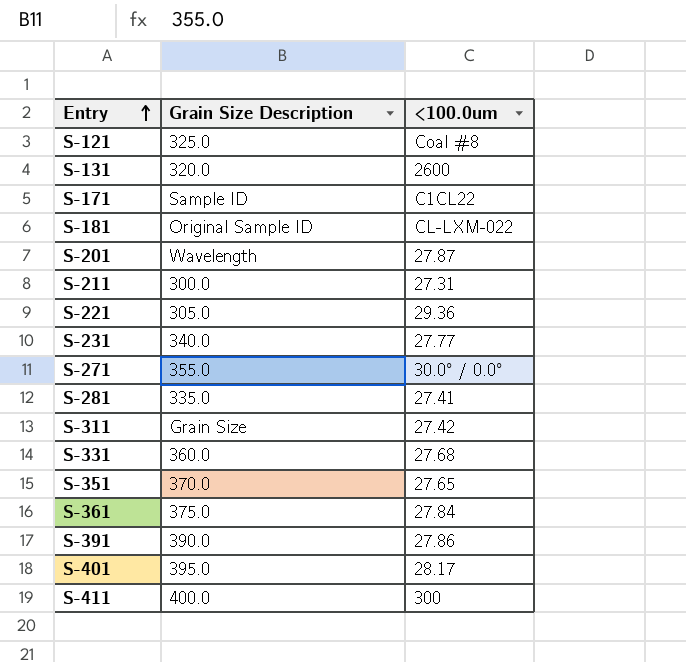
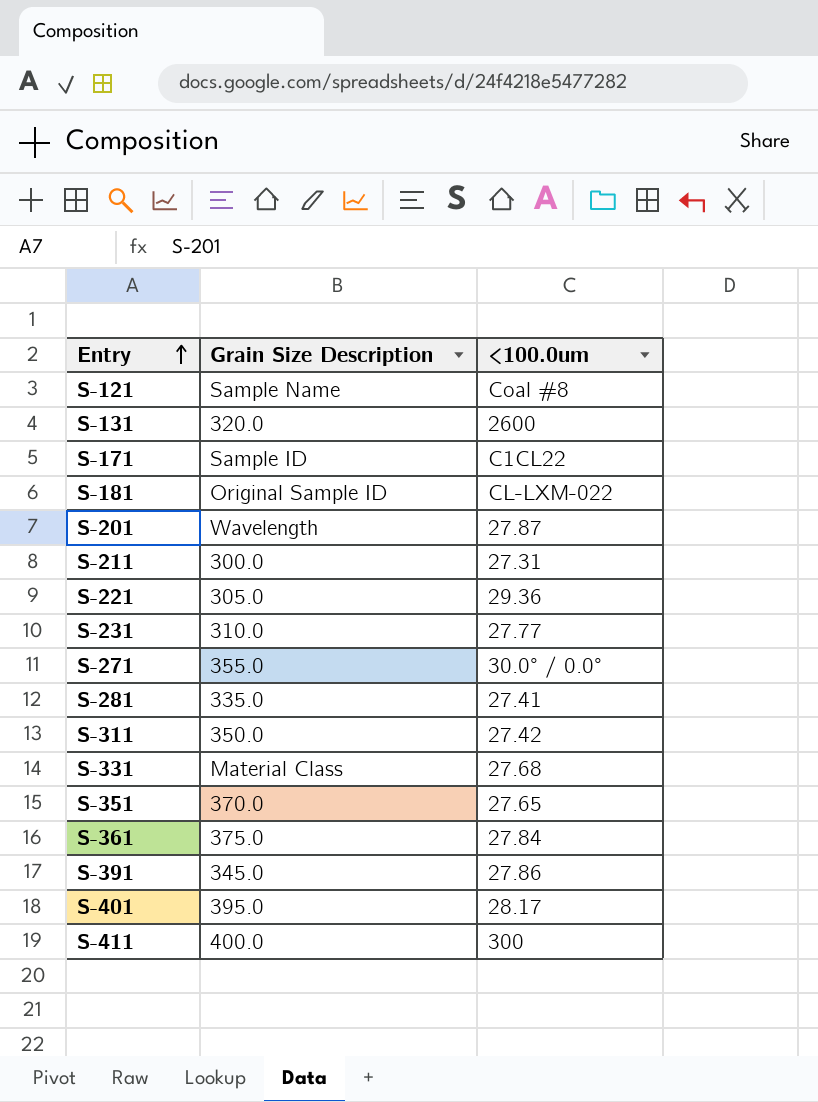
S-121 | Grain Size Description: 325.0 -> Sample Name
S-231 | Grain Size Description: 340.0 -> 310.0
S-311 | Grain Size Description: Grain Size -> 350.0
S-331 | Grain Size Description: 360.0 -> Material Class
S-391 | Grain Size Description: 390.0 -> 345.0

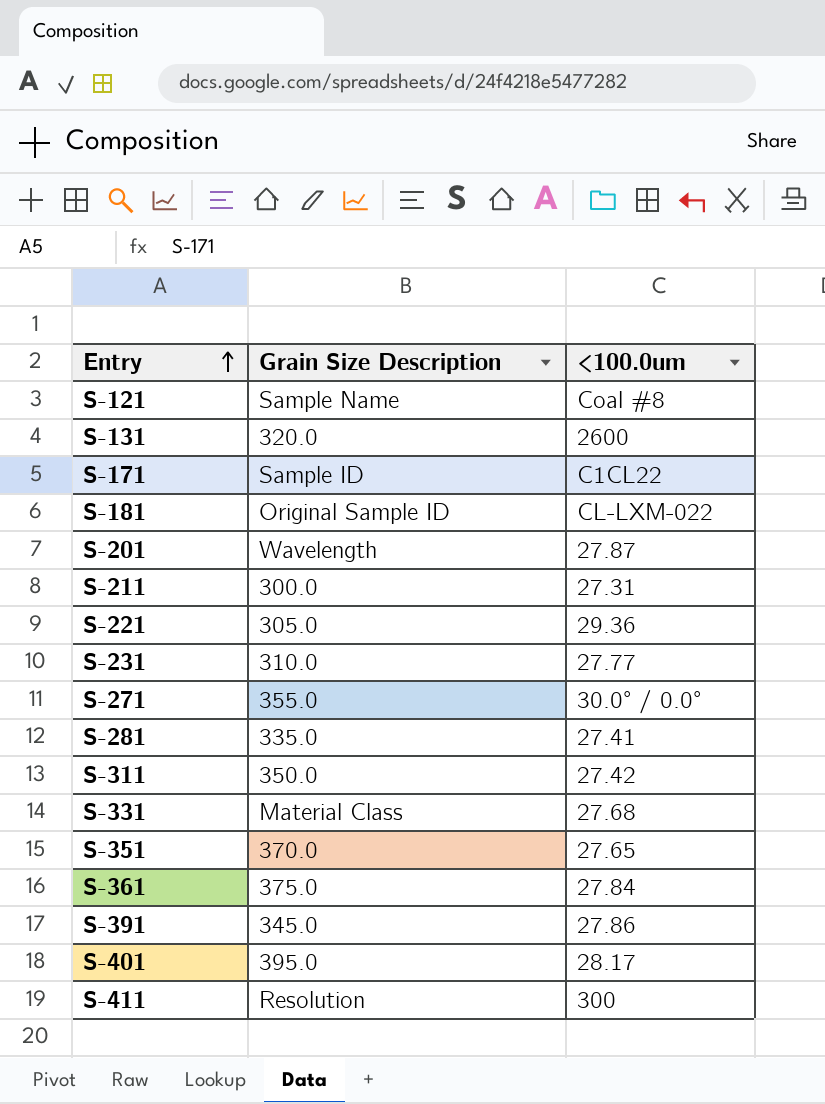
S-411 | Grain Size Description: 400.0 -> Resolution

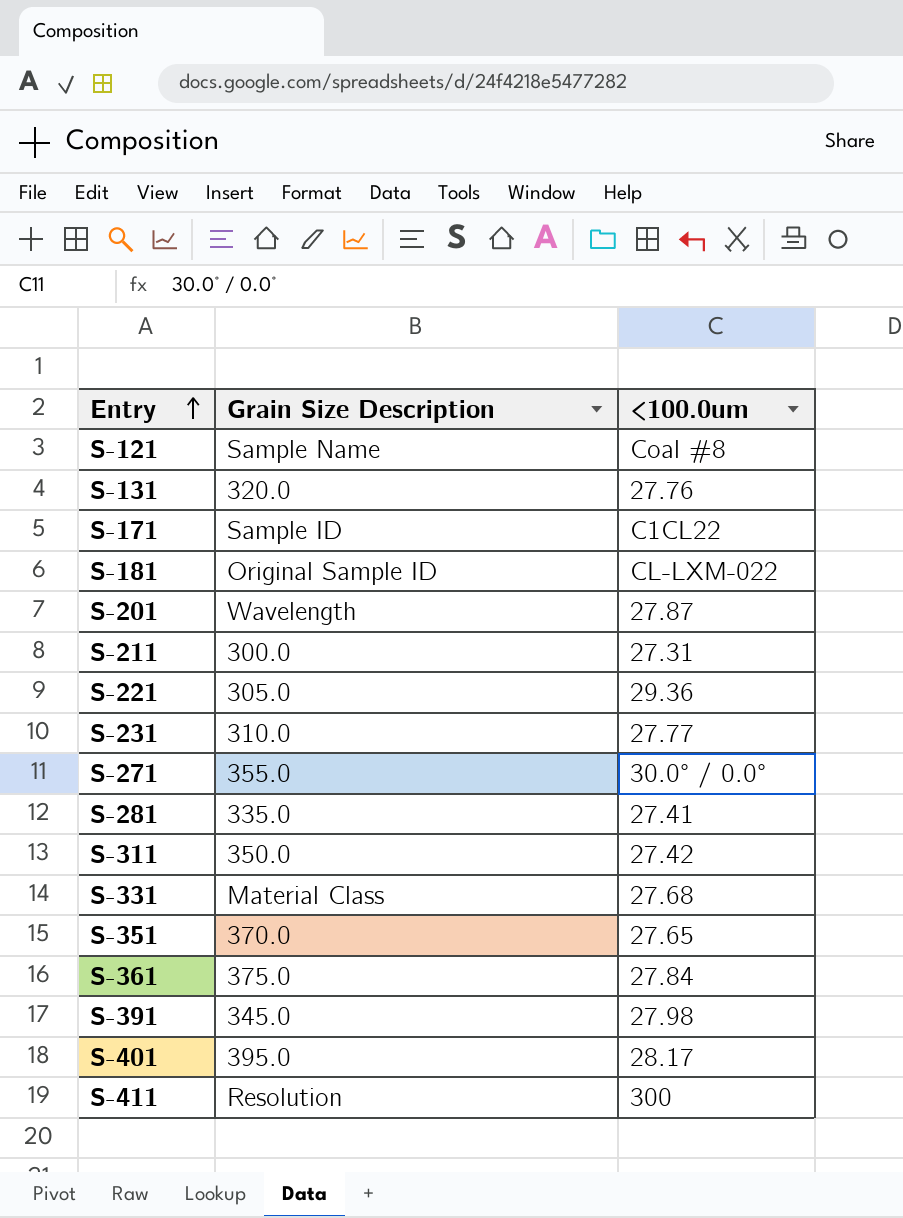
S-131 | <100.0um: 2600 -> 27.76
S-391 | <100.0um: 27.86 -> 27.98

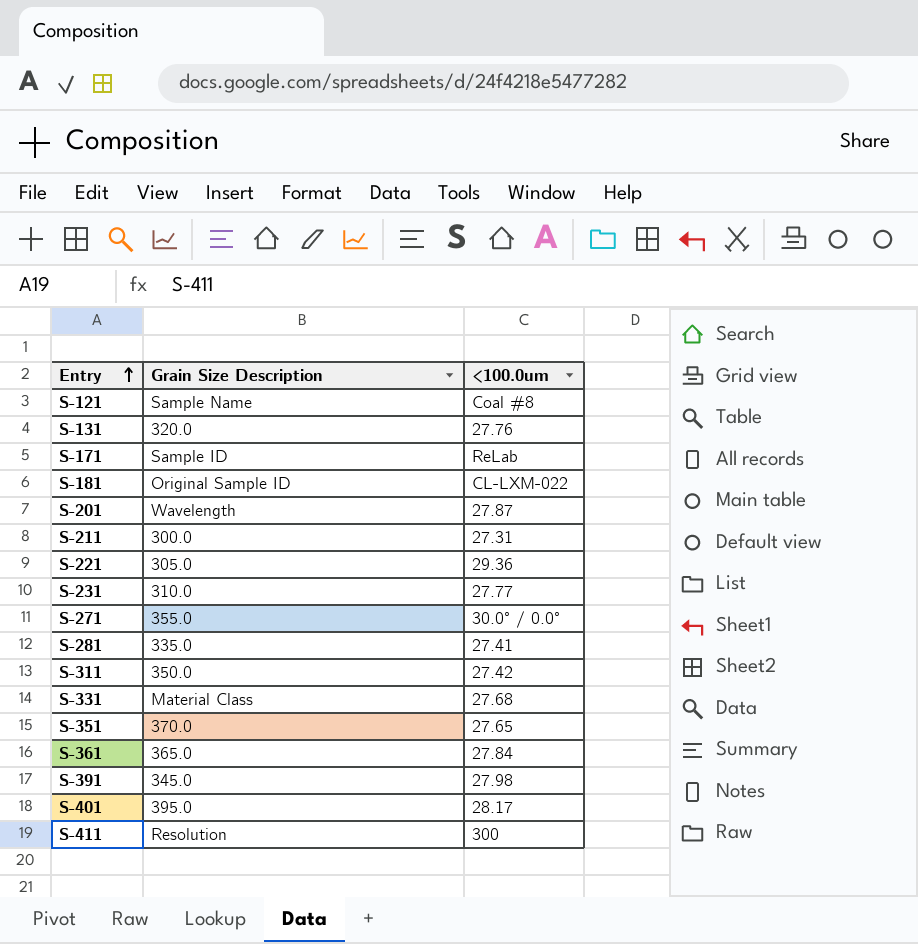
S-171 | <100.0um: C1CL22 -> ReLab
S-361 | Grain Size Description: 375.0 -> 365.0

